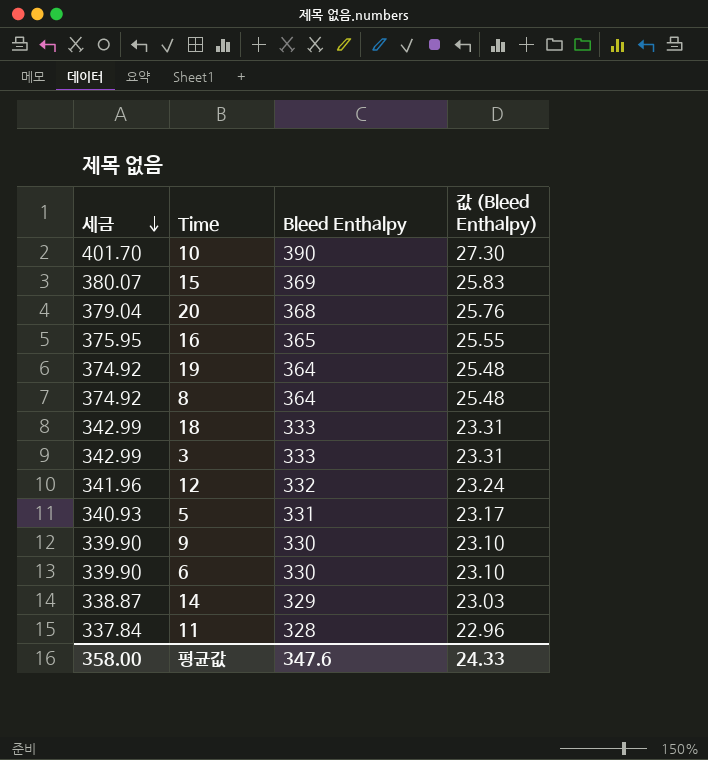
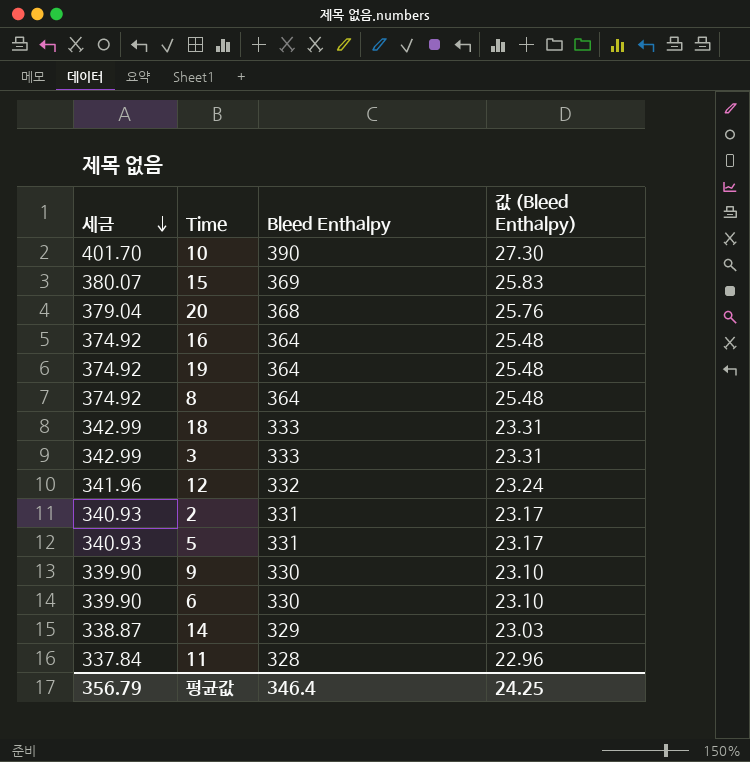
16 | 세금: 375.95 -> 374.92
16 | Bleed Enthalpy: 365 -> 364
16 | 값 (Bleed Enthalpy): 25.55 -> 25.48
row 2: none -> 340.93 | 331 | 23.17
평균값 | 세금: 358.00 -> 356.79
평균값 | Bleed Enthalpy: 347.6 -> 346.4
평균값 | 값 (Bleed Enthalpy): 24.33 -> 24.25

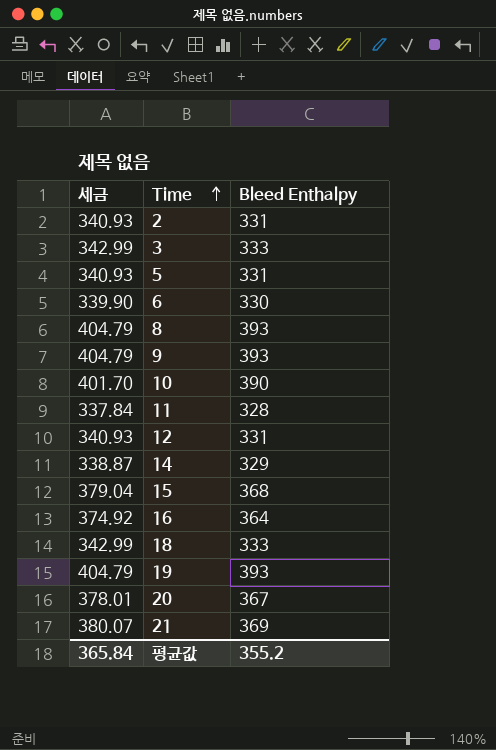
row order: 세금 descending -> Time ascending
column 값 (Bleed Enthalpy) | formula: [Bleed Enthalpy] * 0.07 -> none
8 | 세금: 374.92 -> 404.79
8 | Bleed Enthalpy: 364 -> 393
9 | 세금: 339.90 -> 404.79
9 | Bleed Enthalpy: 330 -> 393
12 | 세금: 341.96 -> 340.93
12 | Bleed Enthalpy: 332 -> 331
15 | 세금: 380.07 -> 379.04
15 | Bleed Enthalpy: 369 -> 368
19 | 세금: 374.92 -> 404.79
19 | Bleed Enthalpy: 364 -> 393
20 | 세금: 379.04 -> 378.01
20 | Bleed Enthalpy: 368 -> 367
row 21: none -> 380.07 | 369
평균값 | 세금: 356.79 -> 365.84
평균값 | Bleed Enthalpy: 346.4 -> 355.2

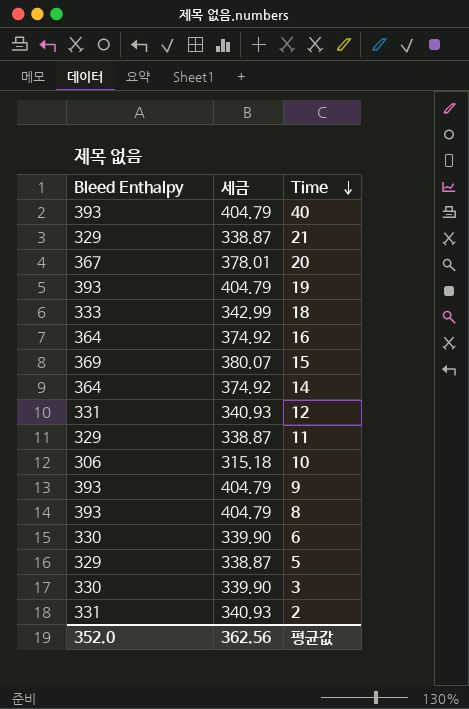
row order: Time ascending -> Time descending
column Bleed Enthalpy | position: 3 -> 1
row 40: none -> 393 | 404.79
21 | Bleed Enthalpy: 369 -> 329
21 | 세금: 380.07 -> 338.87
15 | Bleed Enthalpy: 368 -> 369
15 | 세금: 379.04 -> 380.07
14 | Bleed Enthalpy: 329 -> 364
14 | 세금: 338.87 -> 374.92
11 | Bleed Enthalpy: 328 -> 329
11 | 세금: 337.84 -> 338.87
10 | Bleed Enthalpy: 390 -> 306
10 | 세금: 401.70 -> 315.18
5 | Bleed Enthalpy: 331 -> 329
5 | 세금: 340.93 -> 338.87
3 | Bleed Enthalpy: 333 -> 330
3 | 세금: 342.99 -> 339.90
평균값 | Bleed Enthalpy: 355.2 -> 352.0
평균값 | 세금: 365.84 -> 362.56

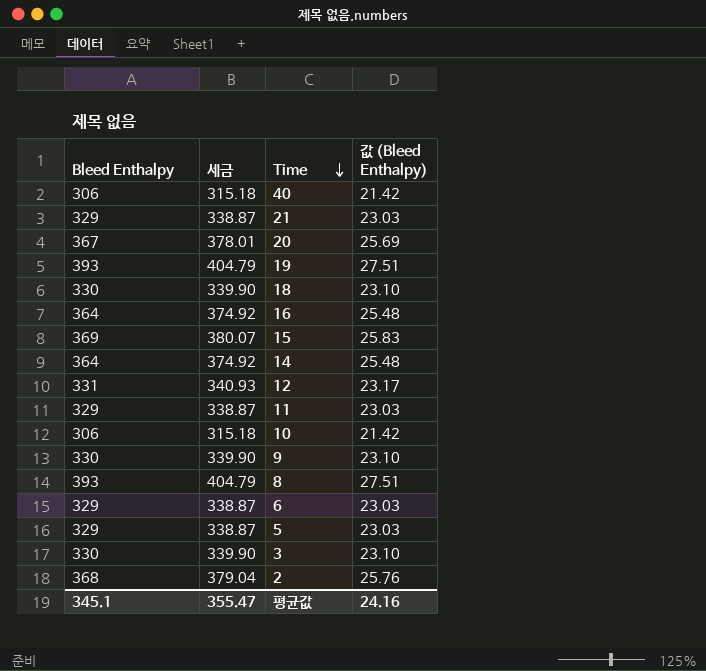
column 값 (Bleed Enthalpy) | formula: none -> [Bleed Enthalpy] * 0.07
40 | Bleed Enthalpy: 393 -> 306
40 | 세금: 404.79 -> 315.18
18 | Bleed Enthalpy: 333 -> 330
18 | 세금: 342.99 -> 339.90
9 | Bleed Enthalpy: 393 -> 330
9 | 세금: 404.79 -> 339.90
6 | Bleed Enthalpy: 330 -> 329
6 | 세금: 339.90 -> 338.87
2 | Bleed Enthalpy: 331 -> 368
2 | 세금: 340.93 -> 379.04
평균값 | Bleed Enthalpy: 352.0 -> 345.1
평균값 | 세금: 362.56 -> 355.47

